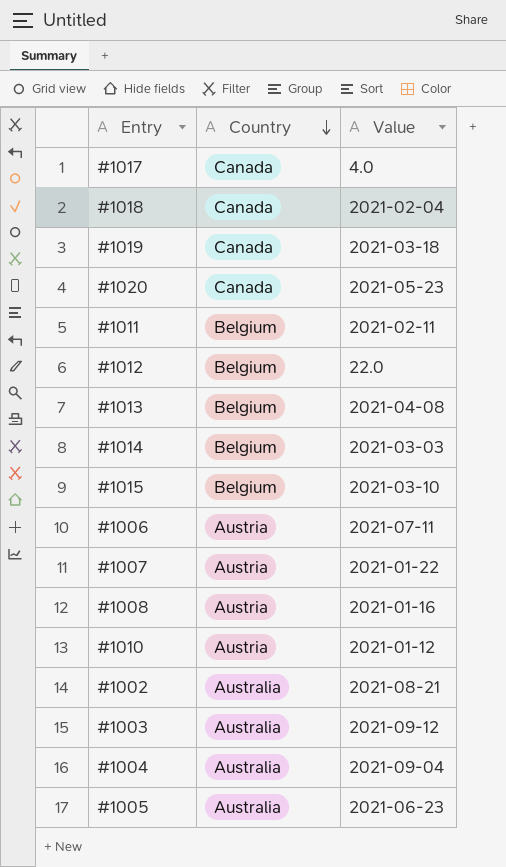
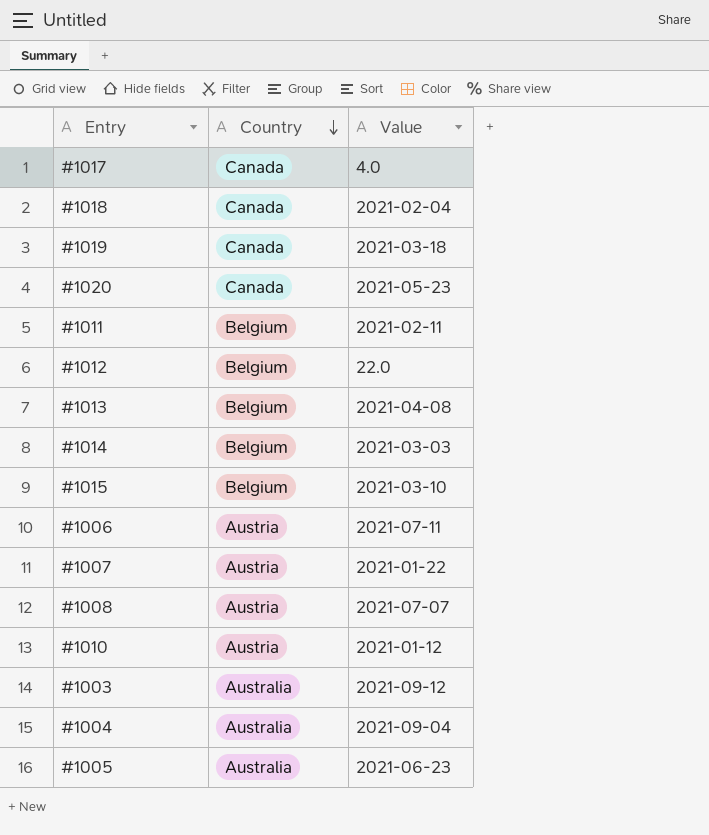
row #1002: Australia | 2021-08-21 -> none
#1008 | Value: 2021-01-16 -> 2021-07-07

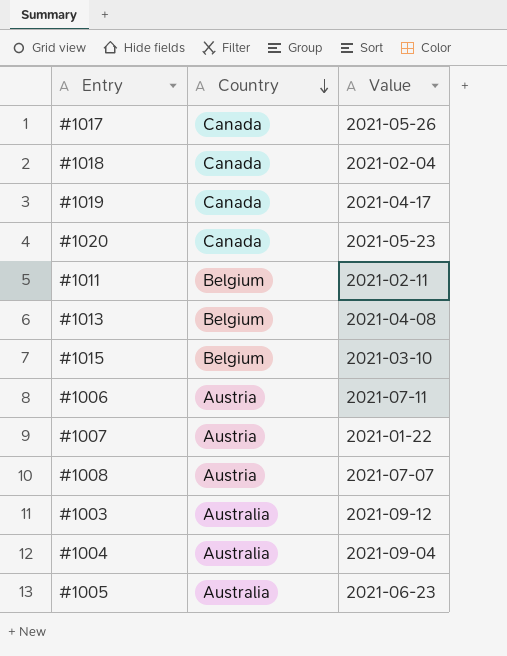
row #1012: Belgium | 22.0 -> none
row #1014: Belgium | 2021-03-03 -> none
row #1010: Austria | 2021-01-12 -> none
#1017 | Value: 4.0 -> 2021-05-26
#1019 | Value: 2021-03-18 -> 2021-04-17

